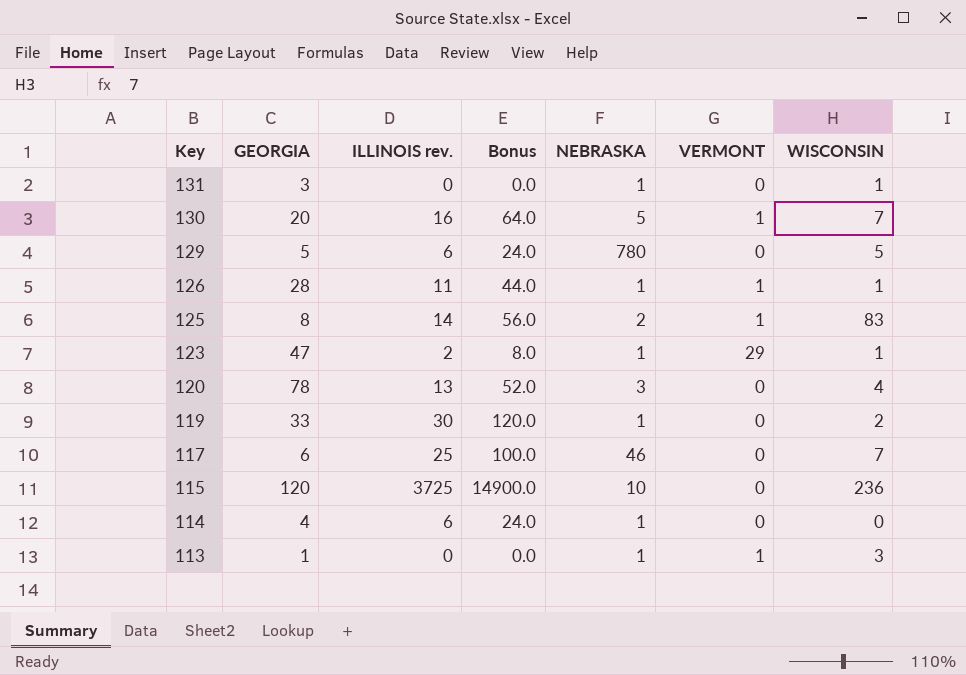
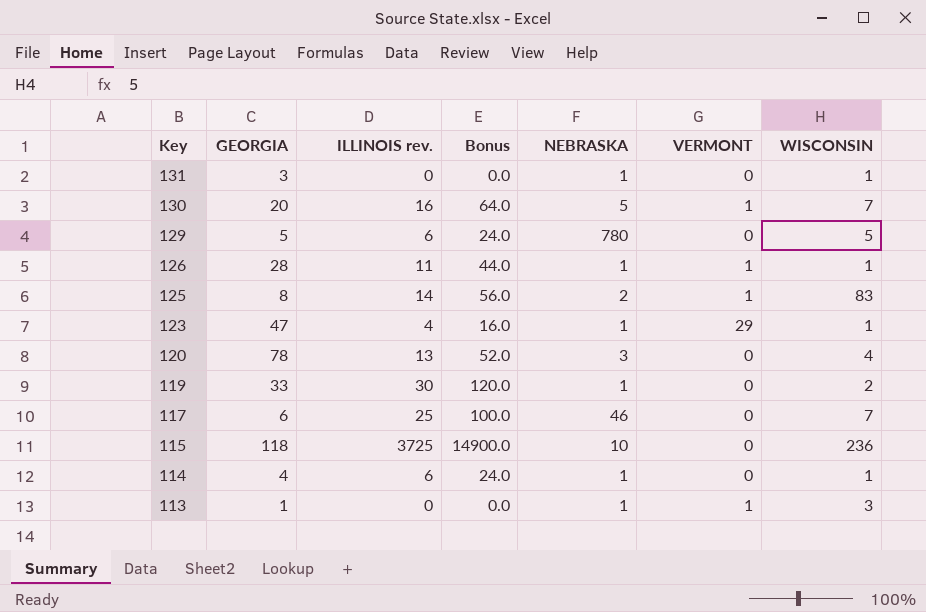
123 | ILLINOIS rev.: 2 -> 4
123 | Bonus: 8.0 -> 16.0
115 | GEORGIA: 120 -> 118
114 | WISCONSIN: 0 -> 1

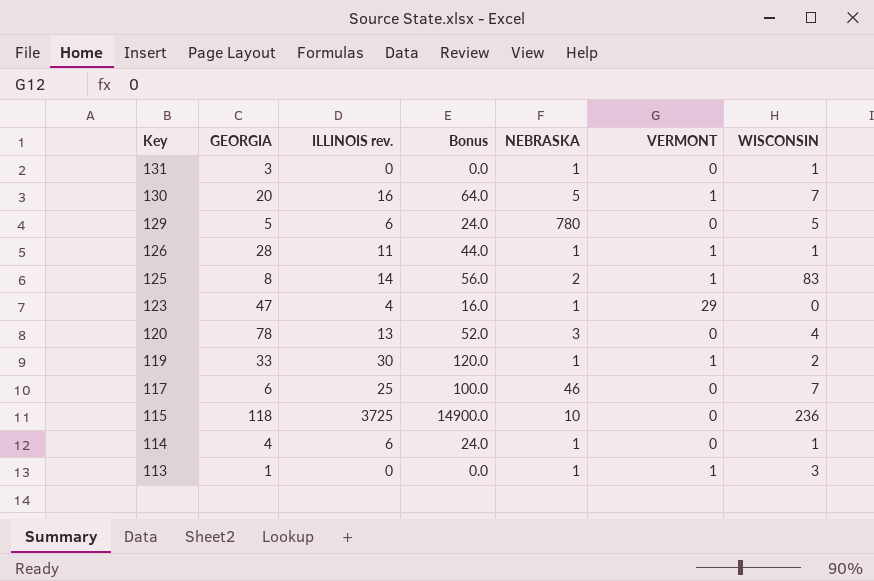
123 | WISCONSIN: 1 -> 0
119 | VERMONT: 0 -> 1

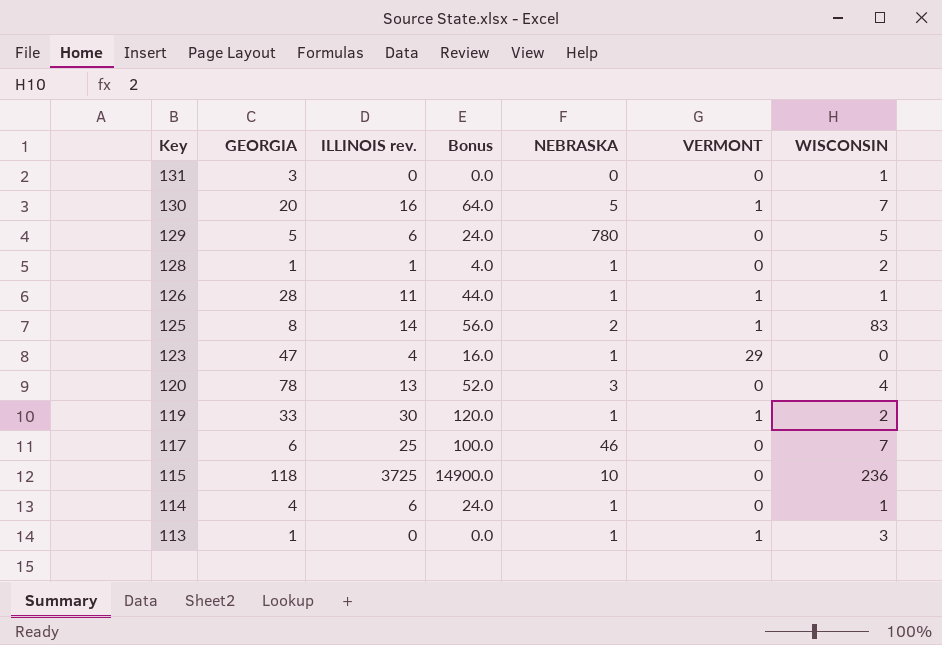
131 | NEBRASKA: 1 -> 0
row 128: none -> 1 | 1 | 4.0 | 1 | 0 | 2

